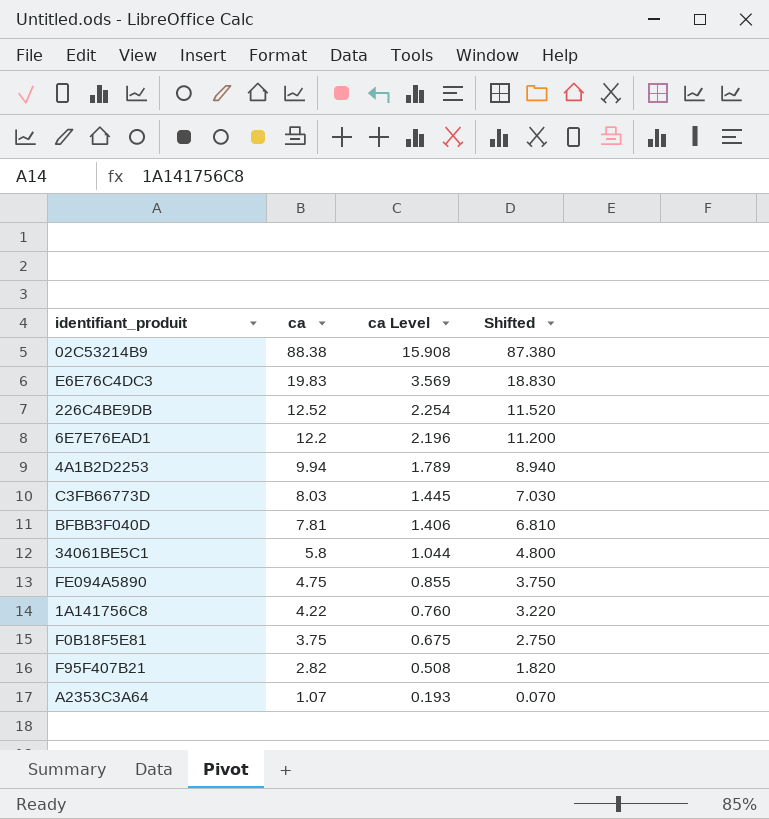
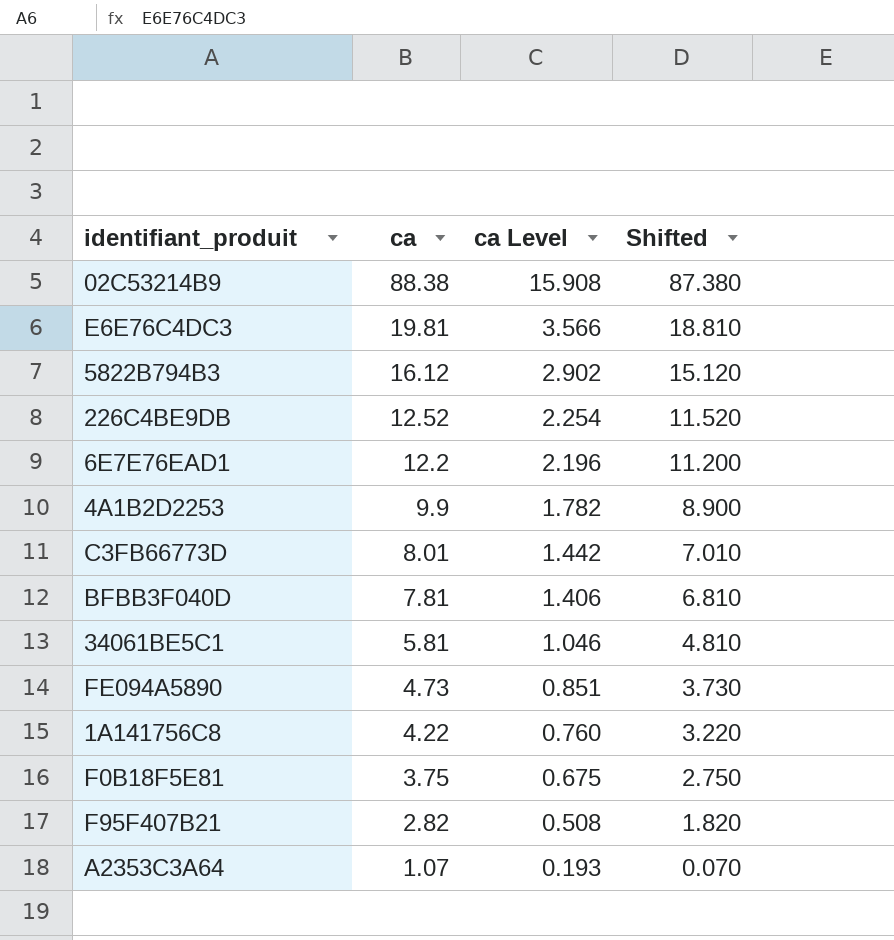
E6E76C4DC3 | ca: 19.83 -> 19.81
E6E76C4DC3 | ca Level: 3.569 -> 3.566
E6E76C4DC3 | Shifted: 18.830 -> 18.810
row 5822B794B3: none -> 16.12 | 2.902 | 15.120
4A1B2D2253 | ca: 9.94 -> 9.9
4A1B2D2253 | ca Level: 1.789 -> 1.782
4A1B2D2253 | Shifted: 8.940 -> 8.900
C3FB66773D | ca: 8.03 -> 8.01
C3FB66773D | ca Level: 1.445 -> 1.442
C3FB66773D | Shifted: 7.030 -> 7.010
34061BE5C1 | ca: 5.8 -> 5.81
34061BE5C1 | ca Level: 1.044 -> 1.046
34061BE5C1 | Shifted: 4.800 -> 4.810
FE094A5890 | ca: 4.75 -> 4.73
FE094A5890 | ca Level: 0.855 -> 0.851
FE094A5890 | Shifted: 3.750 -> 3.730

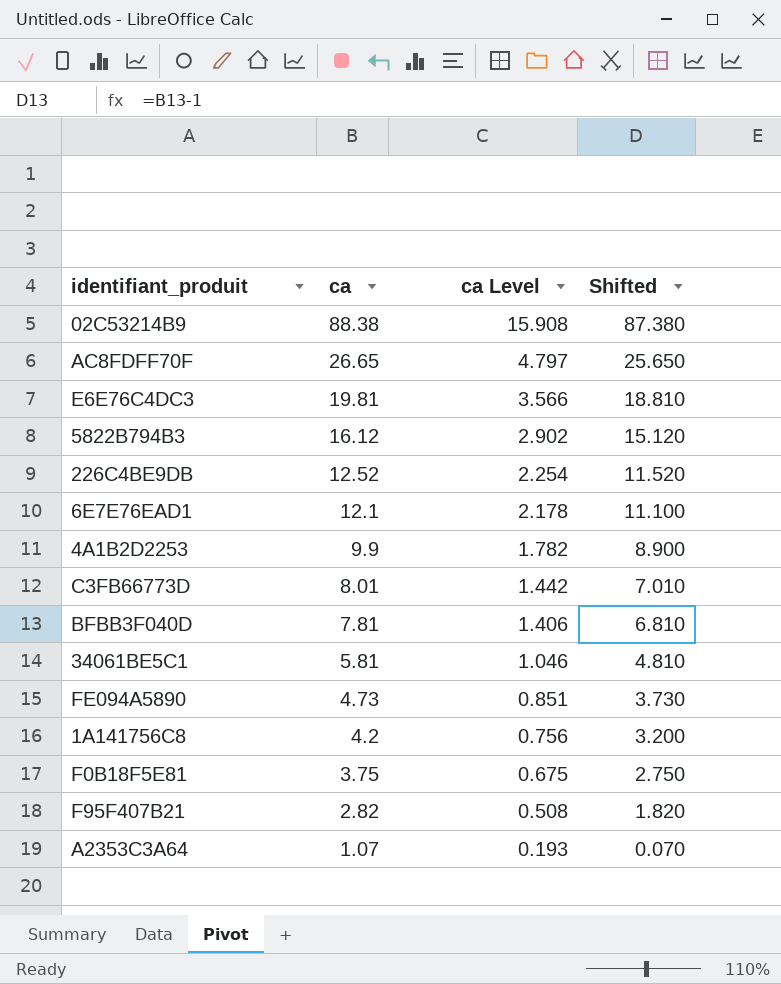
row AC8FDFF70F: none -> 26.65 | 4.797 | 25.650
6E7E76EAD1 | ca: 12.2 -> 12.1
6E7E76EAD1 | ca Level: 2.196 -> 2.178
6E7E76EAD1 | Shifted: 11.200 -> 11.100
1A141756C8 | ca: 4.22 -> 4.2
1A141756C8 | ca Level: 0.760 -> 0.756
1A141756C8 | Shifted: 3.220 -> 3.200

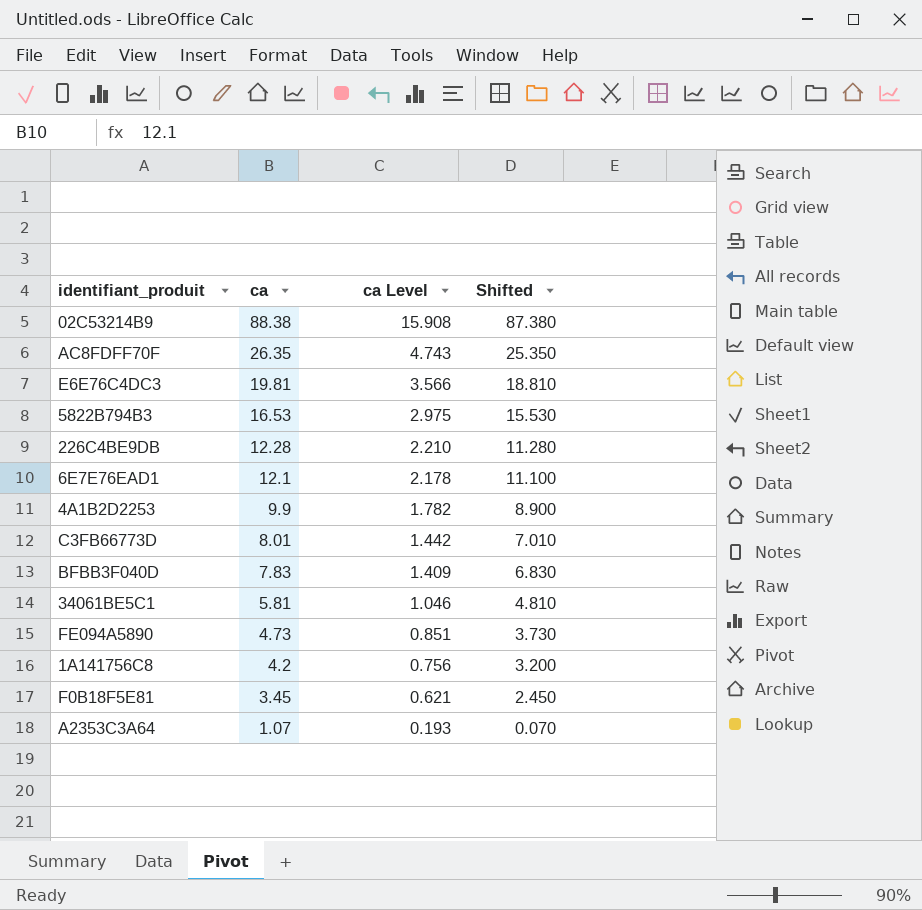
row F95F407B21: 2.82 | 0.508 | 1.820 -> none
AC8FDFF70F | ca: 26.65 -> 26.35
AC8FDFF70F | ca Level: 4.797 -> 4.743
AC8FDFF70F | Shifted: 25.650 -> 25.350
5822B794B3 | ca: 16.12 -> 16.53
5822B794B3 | ca Level: 2.902 -> 2.975
5822B794B3 | Shifted: 15.120 -> 15.530
226C4BE9DB | ca: 12.52 -> 12.28
226C4BE9DB | ca Level: 2.254 -> 2.210
226C4BE9DB | Shifted: 11.520 -> 11.280
BFBB3F040D | ca: 7.81 -> 7.83
BFBB3F040D | ca Level: 1.406 -> 1.409
BFBB3F040D | Shifted: 6.810 -> 6.830
F0B18F5E81 | ca: 3.75 -> 3.45
F0B18F5E81 | ca Level: 0.675 -> 0.621
F0B18F5E81 | Shifted: 2.750 -> 2.450

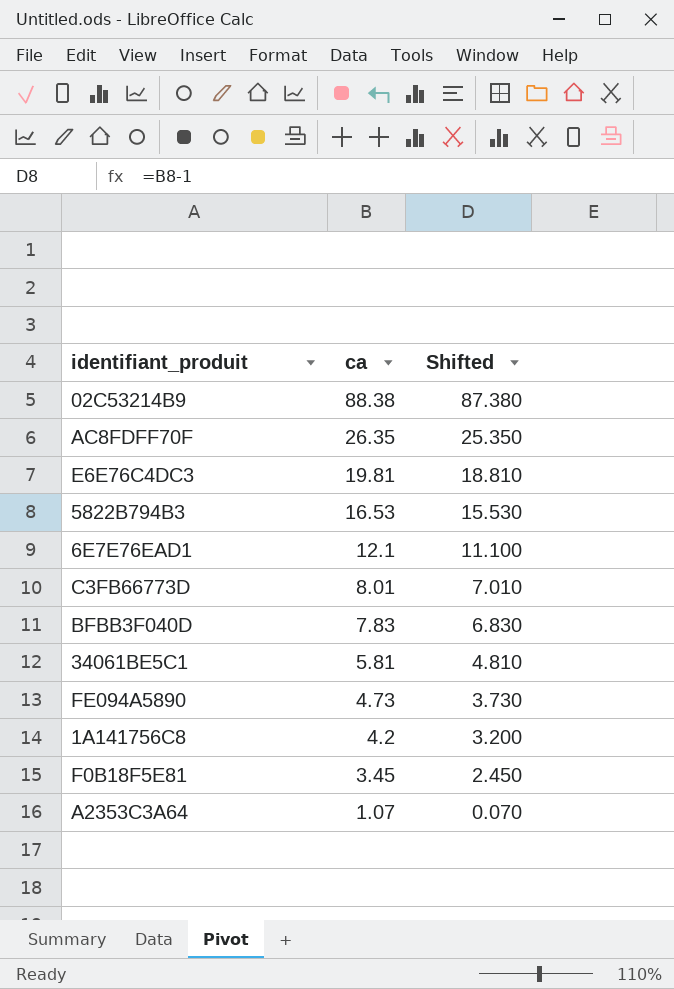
column ca Level | formula: [ca] * 0.18 -> none
row 226C4BE9DB: 12.28 | 2.210 | 11.280 -> none
row 4A1B2D2253: 9.9 | 1.782 | 8.900 -> none

